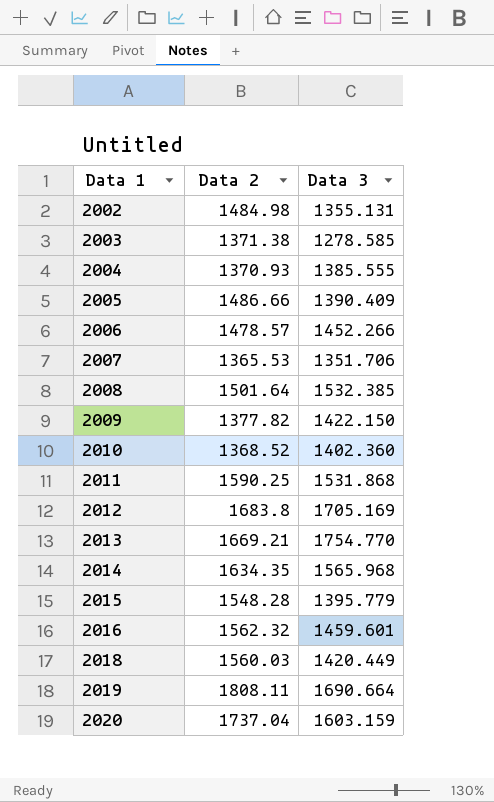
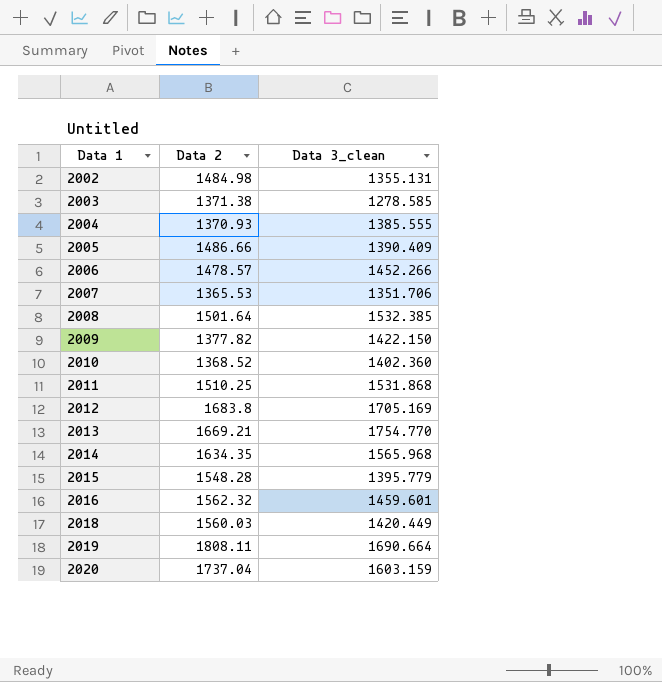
column name: Data 3 -> Data 3_clean
2011 | Data 2: 1590.25 -> 1510.25

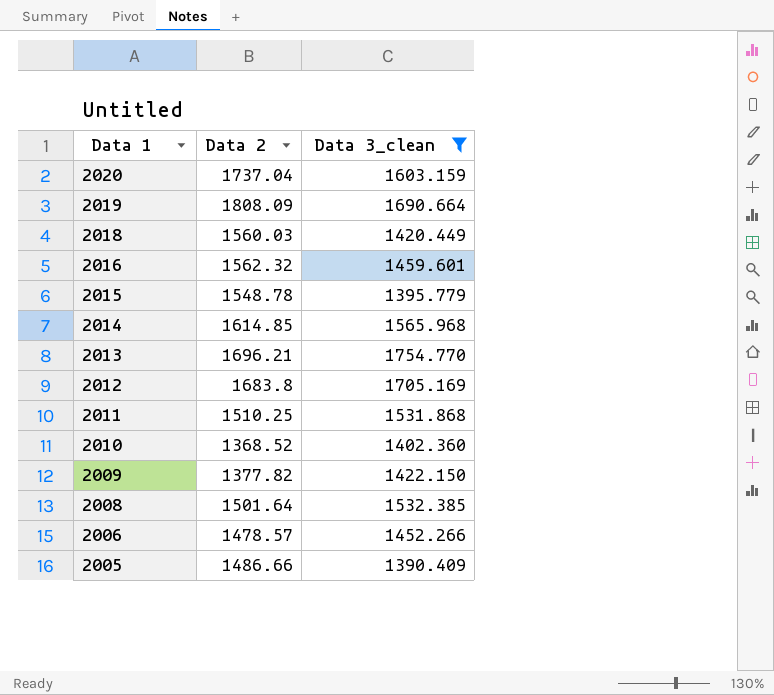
filter: none -> Data 3_clean >= 1390.409
row order: Data 1 ascending -> Data 1 descending
2019 | Data 2: 1808.11 -> 1808.09
2015 | Data 2: 1548.28 -> 1548.78
2014 | Data 2: 1634.35 -> 1614.85
2013 | Data 2: 1669.21 -> 1696.21

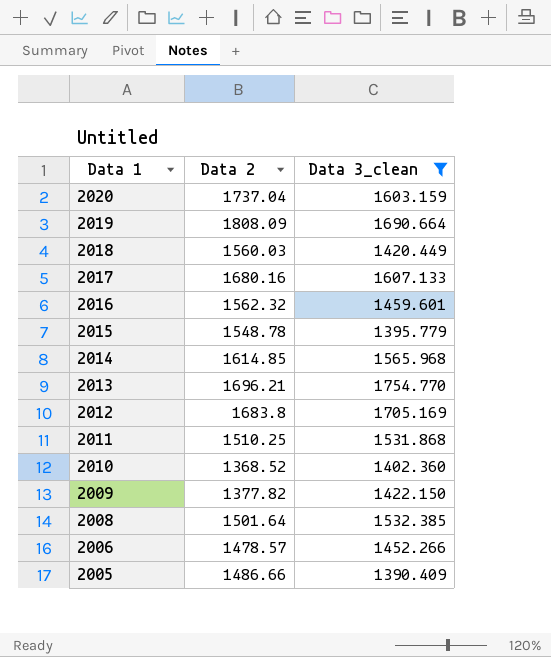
row 2017: none -> 1680.16 | 1607.133

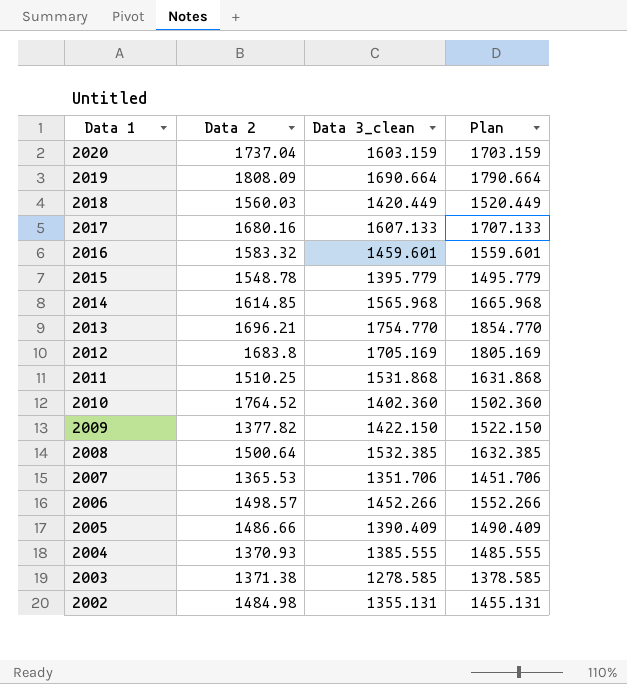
filter: Data 3_clean >= 1390.409 -> none
column Plan | formula: none -> [Data 3_clean] + 100
2016 | Data 2: 1562.32 -> 1583.32
2010 | Data 2: 1368.52 -> 1764.52
2008 | Data 2: 1501.64 -> 1500.64
2006 | Data 2: 1478.57 -> 1498.57

